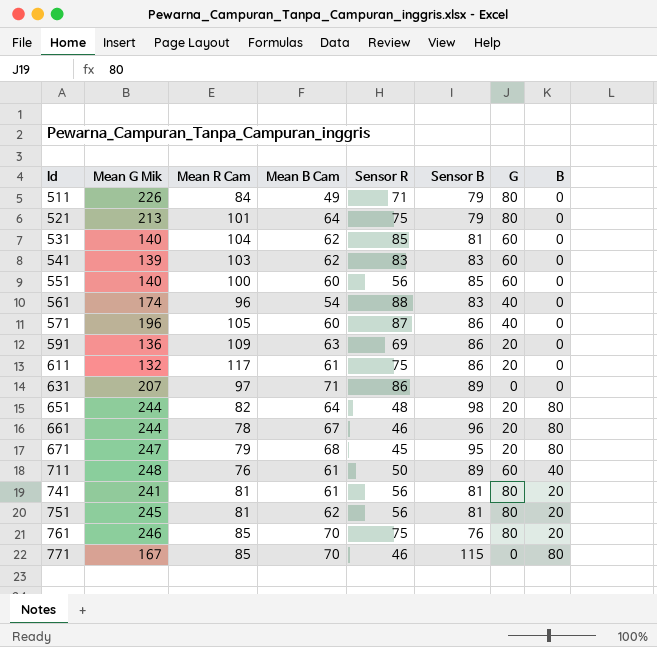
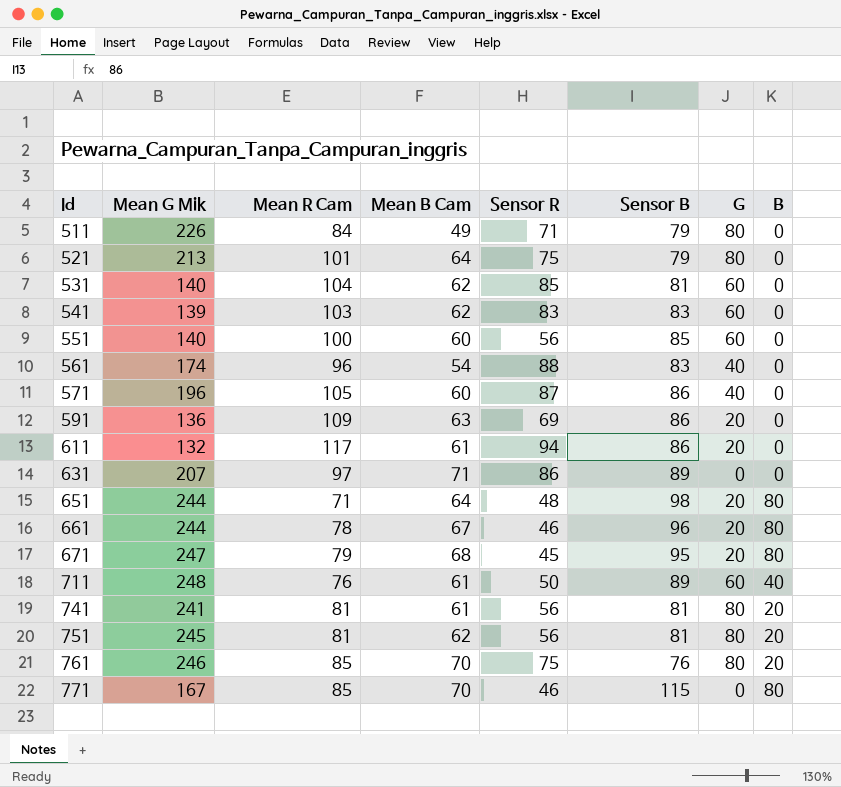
611 | Sensor R: 75 -> 94
651 | Mean R Cam: 82 -> 71

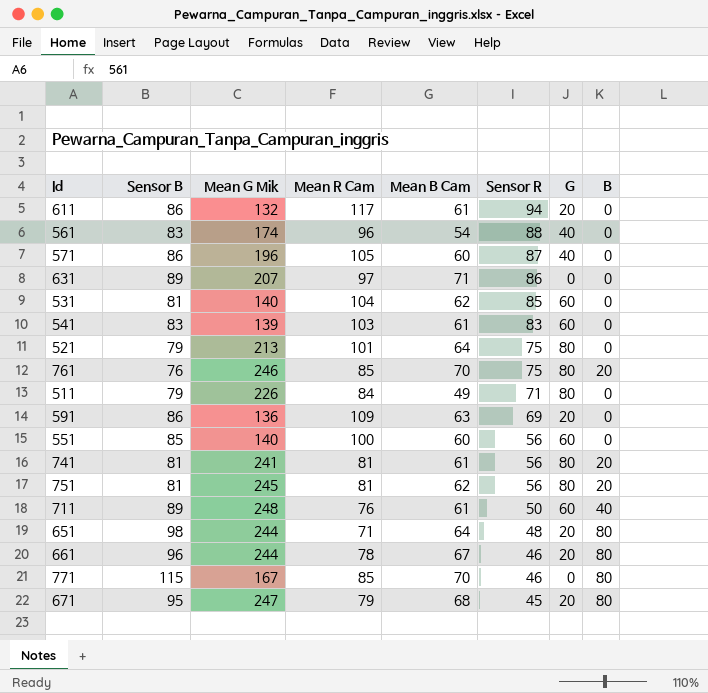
row order: Id ascending -> Sensor R descending
column Sensor B | position: 6 -> 2
541 | Mean B Cam: 62 -> 61

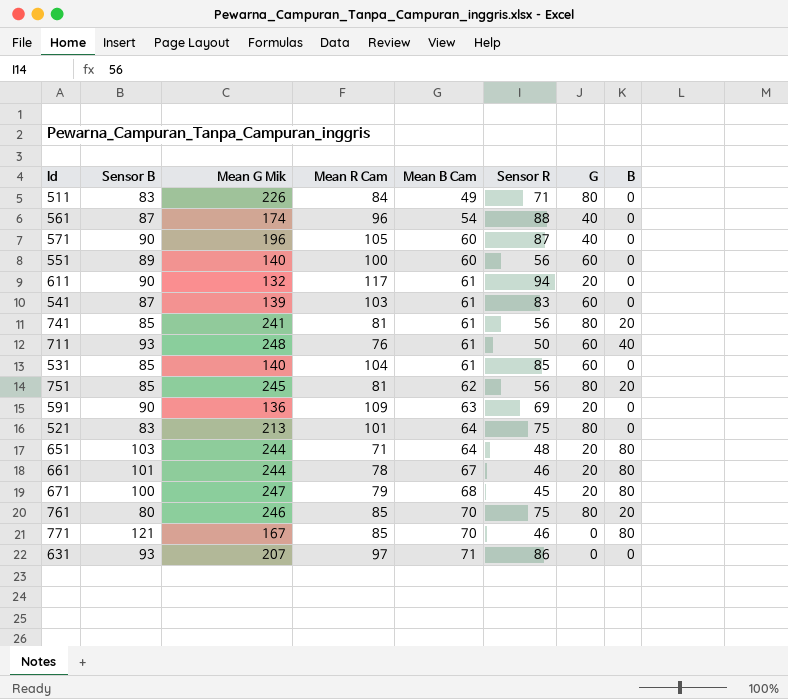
row order: Sensor R descending -> Mean B Cam ascending
511 | Sensor B: 79 -> 83
561 | Sensor B: 83 -> 87
571 | Sensor B: 86 -> 90
551 | Sensor B: 85 -> 89
611 | Sensor B: 86 -> 90
541 | Sensor B: 83 -> 87
741 | Sensor B: 81 -> 85
711 | Sensor B: 89 -> 93
531 | Sensor B: 81 -> 85
531 | Mean B Cam: 62 -> 61
751 | Sensor B: 81 -> 85
591 | Sensor B: 86 -> 90
521 | Sensor B: 79 -> 83
651 | Sensor B: 98 -> 103
661 | Sensor B: 96 -> 101
671 | Sensor B: 95 -> 100
761 | Sensor B: 76 -> 80
771 | Sensor B: 115 -> 121
631 | Sensor B: 89 -> 93

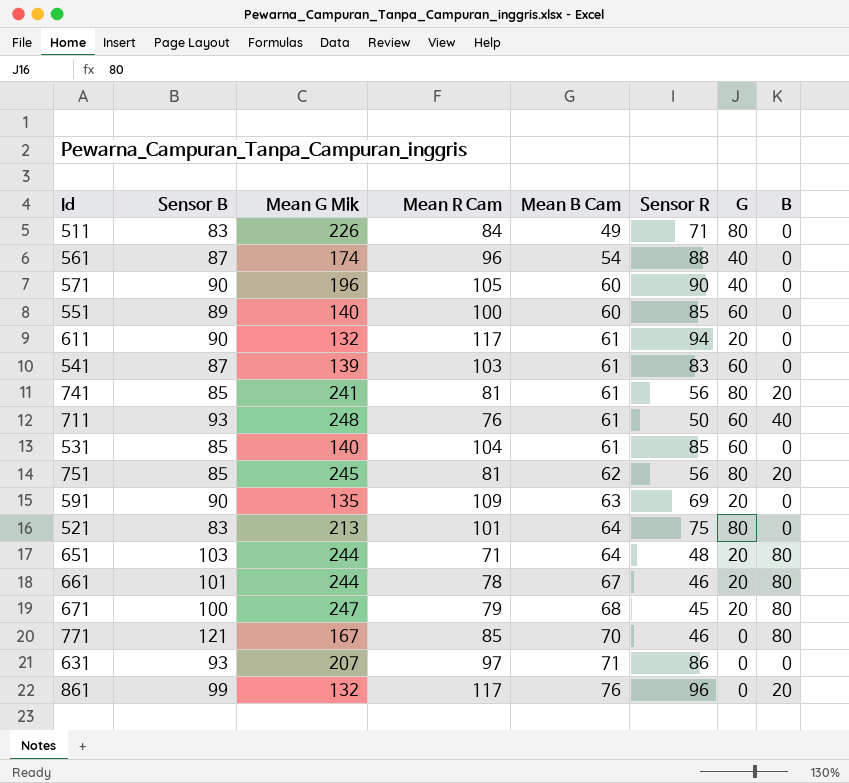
row 761: 80 | 246 | 85 | 70 | 75 | 80 | 20 -> none
571 | Sensor R: 87 -> 90
551 | Sensor R: 56 -> 85
591 | Mean G Mik: 136 -> 135
row 861: none -> 99 | 132 | 117 | 76 | 96 | 0 | 20

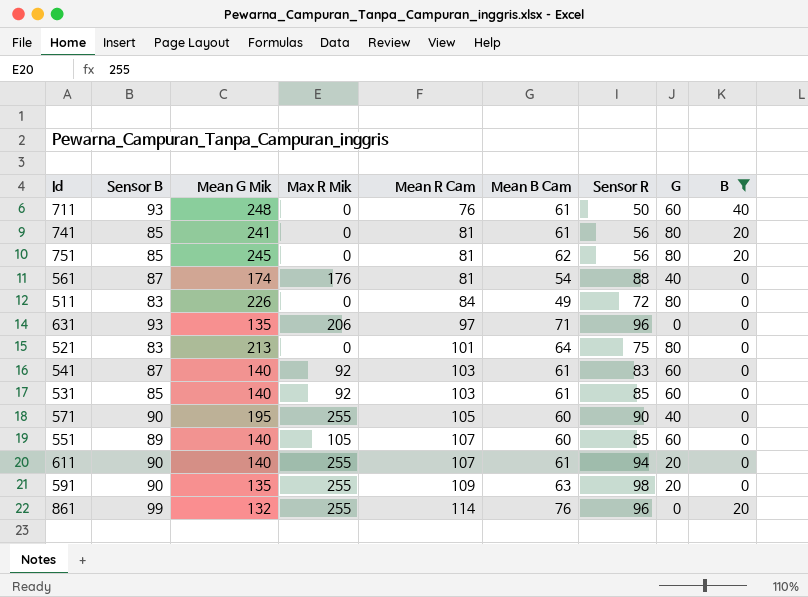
filter: none -> B != 80
row order: Mean B Cam ascending -> Mean R Cam ascending
column Max R Mik | position: none -> 4
561 | Mean R Cam: 96 -> 81
511 | Sensor R: 71 -> 72
631 | Mean G Mik: 207 -> 135
631 | Sensor R: 86 -> 96
541 | Mean G Mik: 139 -> 140
531 | Mean R Cam: 104 -> 103
571 | Mean G Mik: 196 -> 195
551 | Mean R Cam: 100 -> 107
611 | Mean G Mik: 132 -> 140
611 | Mean R Cam: 117 -> 107
591 | Sensor R: 69 -> 98
861 | Mean R Cam: 117 -> 114

